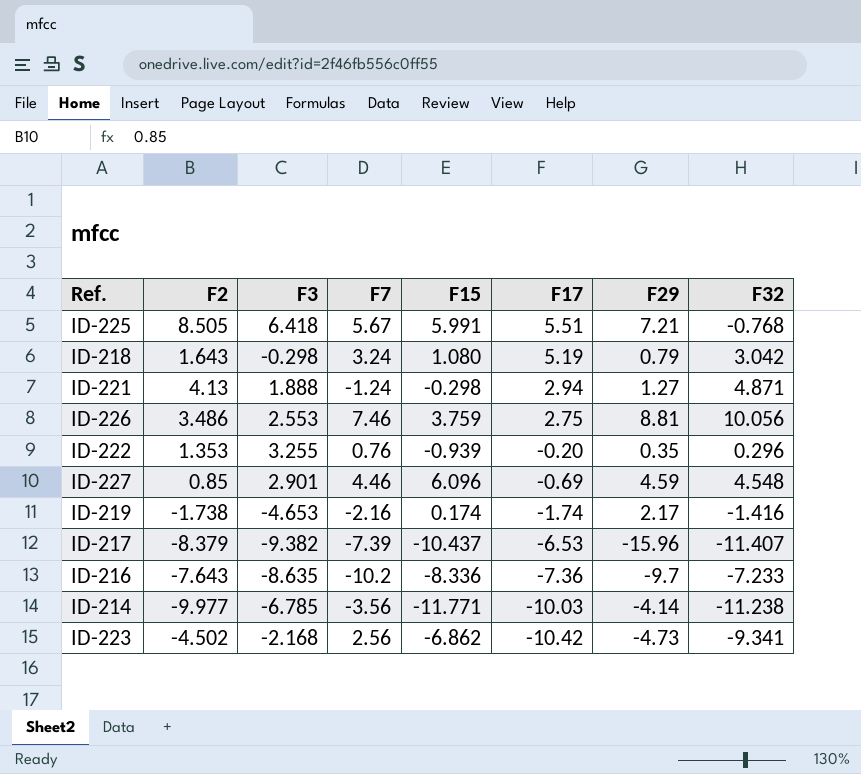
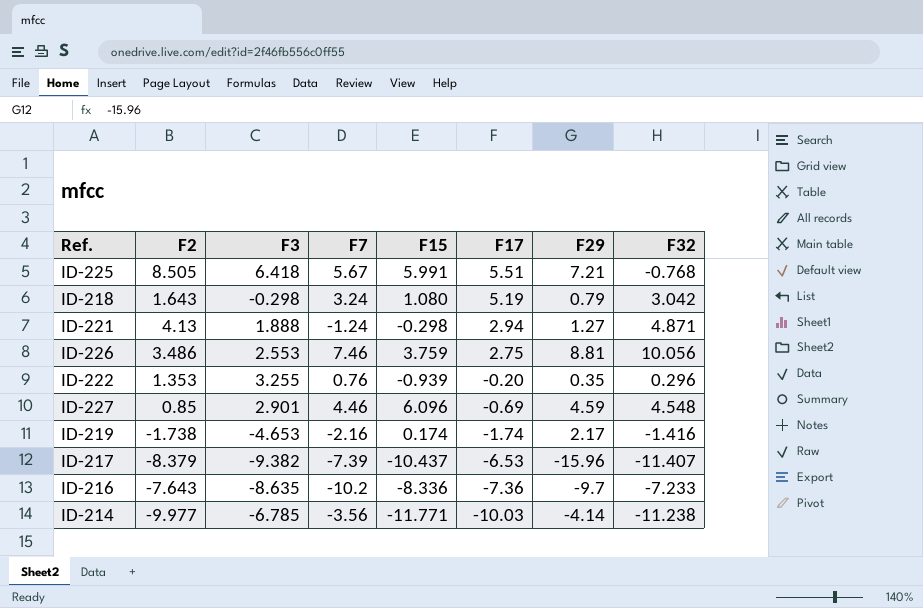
row ID-223: -4.502 | -2.168 | 2.56 | -6.862 | -10.42 | -4.73 | -9.341 -> none

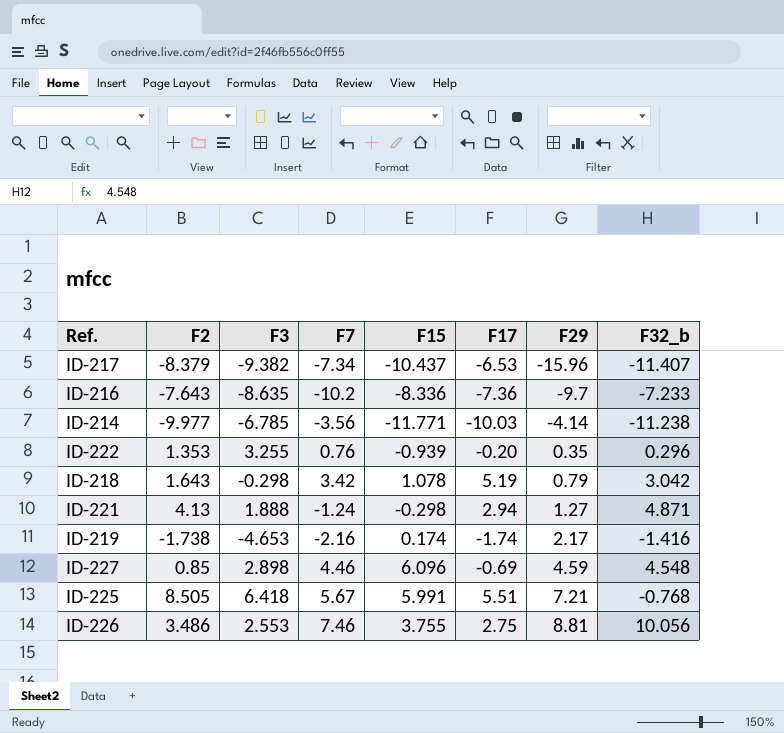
row order: F17 descending -> F29 ascending
column name: F32 -> F32_b
ID-217 | F7: -7.39 -> -7.34
ID-218 | F7: 3.24 -> 3.42
ID-218 | F15: 1.080 -> 1.078
ID-227 | F3: 2.901 -> 2.898
ID-226 | F15: 3.759 -> 3.755

